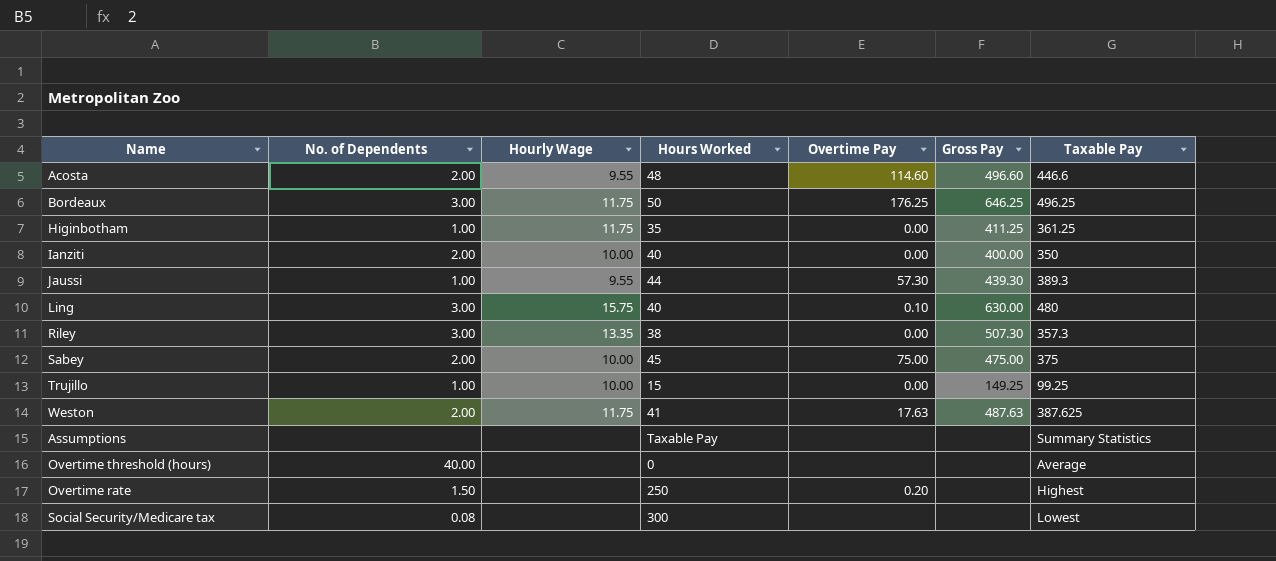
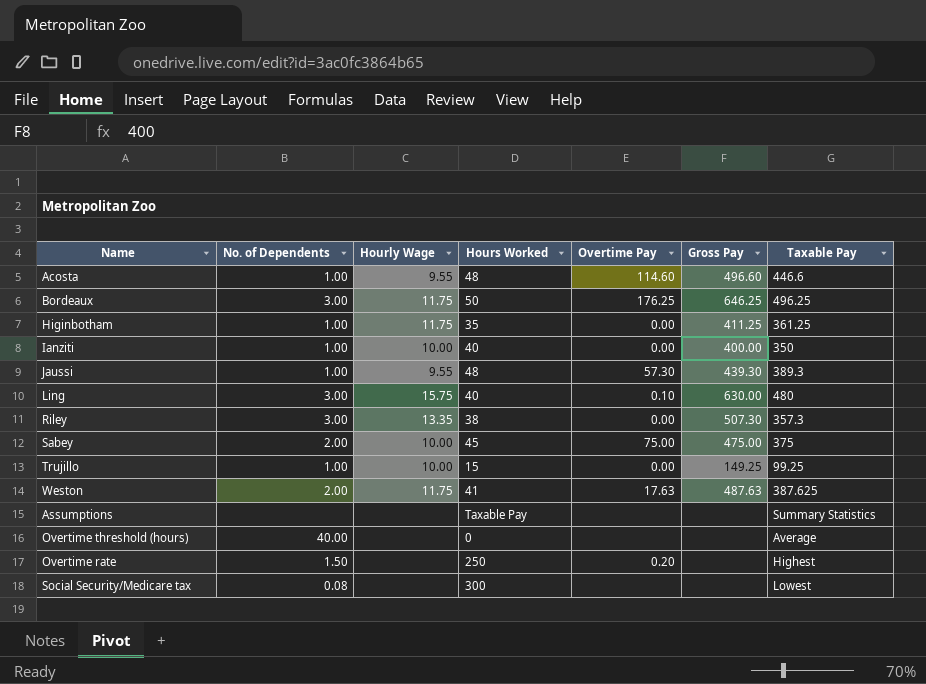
Acosta | No. of Dependents: 2.00 -> 1.00
Ianziti | No. of Dependents: 2.00 -> 1.00
Jaussi | Hours Worked: 44 -> 48

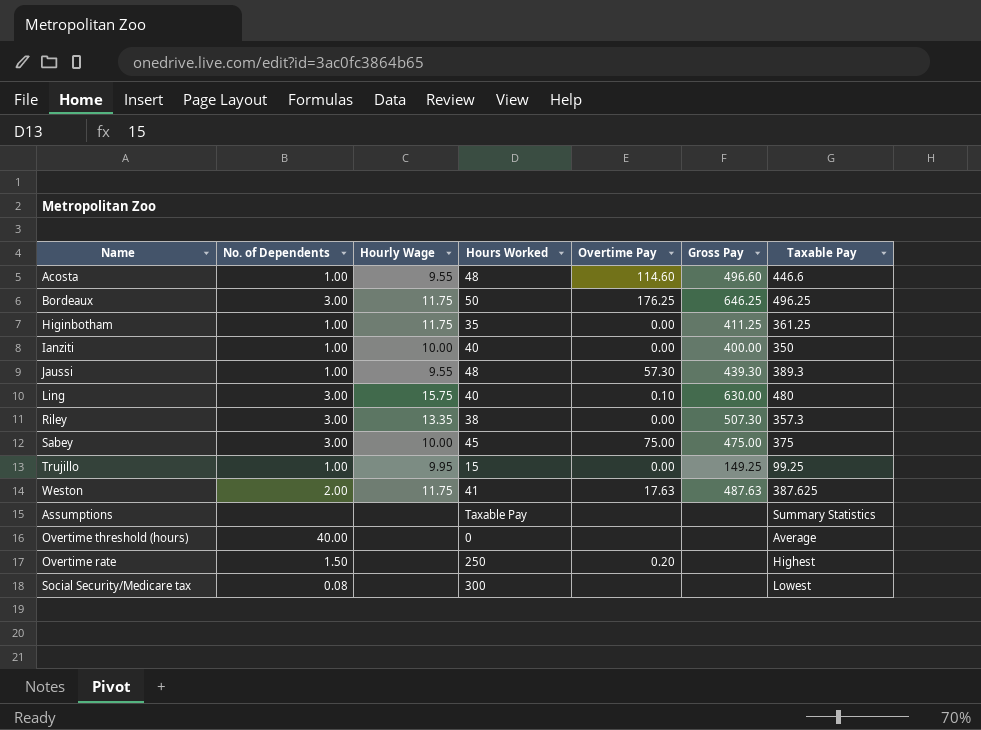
Sabey | No. of Dependents: 2.00 -> 3.00
Trujillo | Hourly Wage: 10.00 -> 9.95

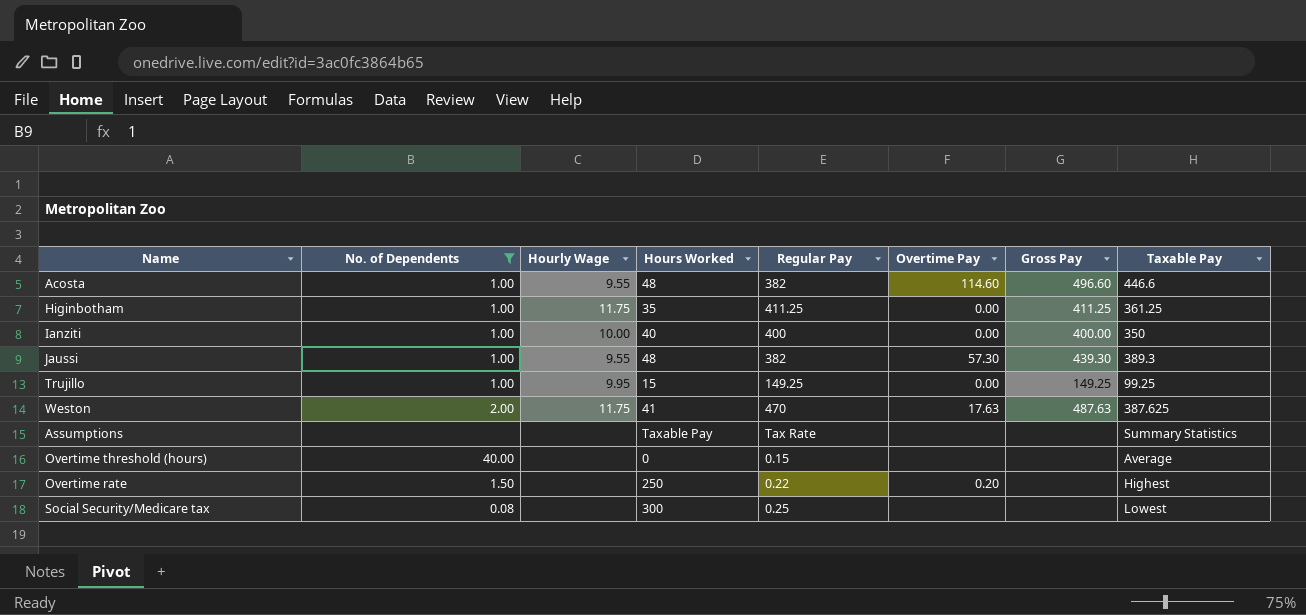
filter: none -> No. of Dependents != 3.00
column Regular Pay | position: none -> 5

